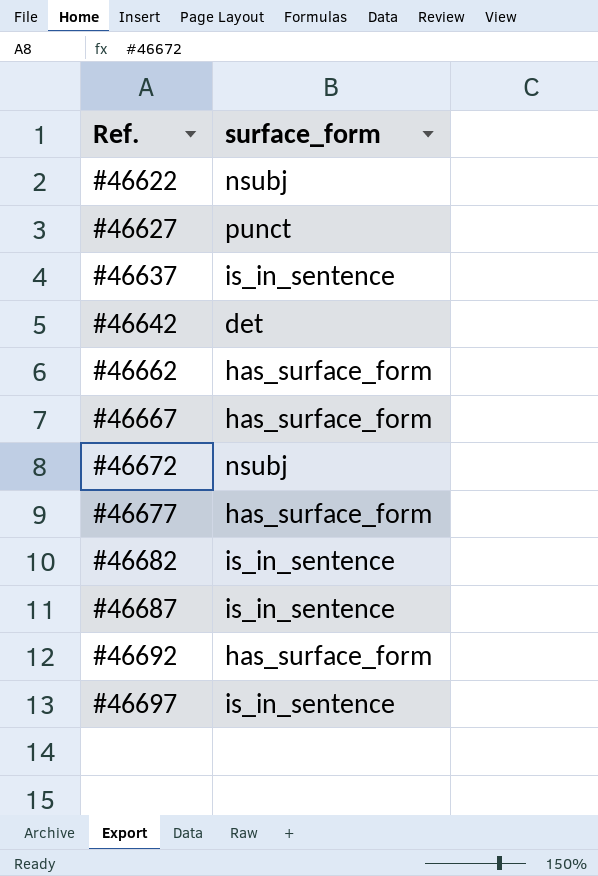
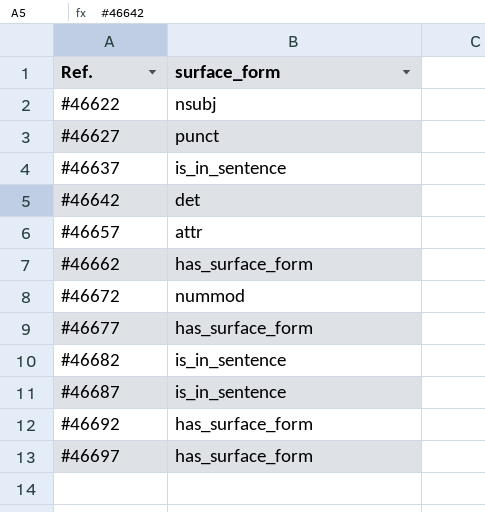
row #46667: has_surface_form -> none
row #46657: none -> attr
#46672 | surface_form: nsubj -> nummod
#46697 | surface_form: is_in_sentence -> has_surface_form

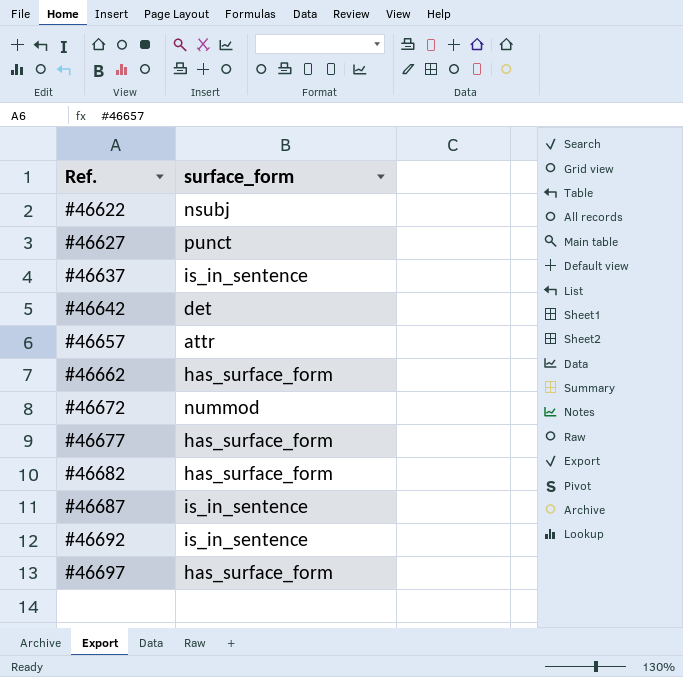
#46682 | surface_form: is_in_sentence -> has_surface_form
#46692 | surface_form: has_surface_form -> is_in_sentence

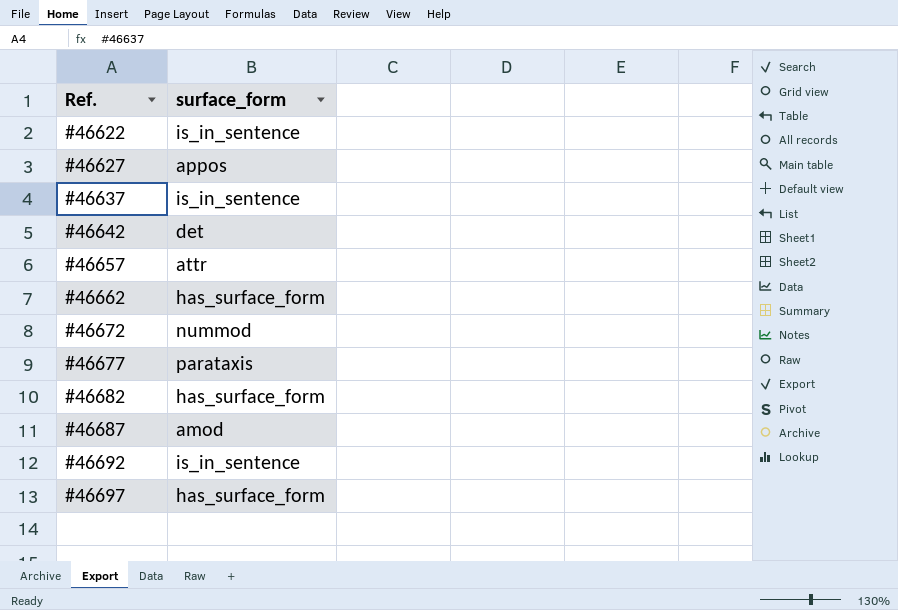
#46622 | surface_form: nsubj -> is_in_sentence
#46627 | surface_form: punct -> appos
#46677 | surface_form: has_surface_form -> parataxis
#46687 | surface_form: is_in_sentence -> amod

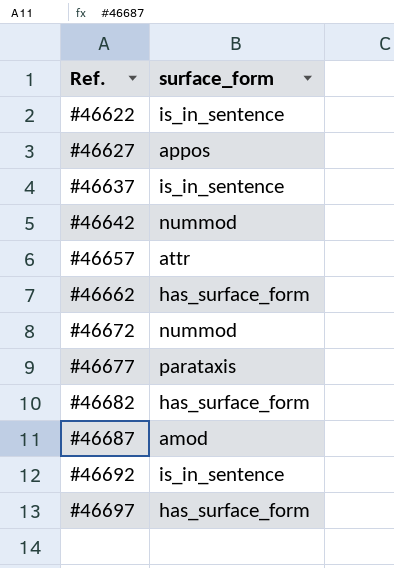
#46642 | surface_form: det -> nummod

